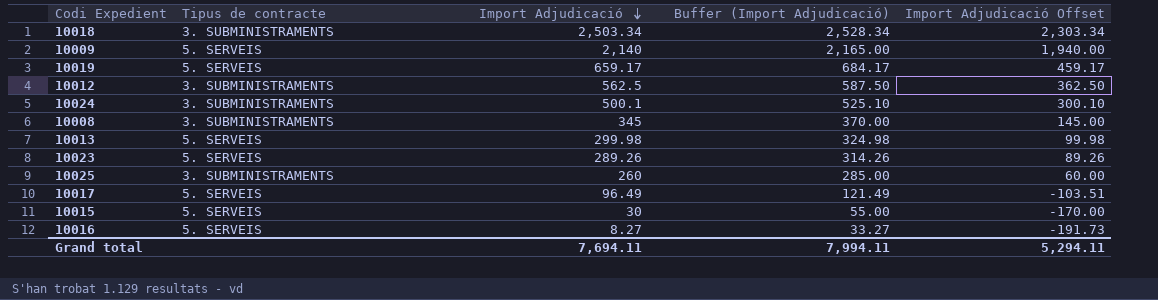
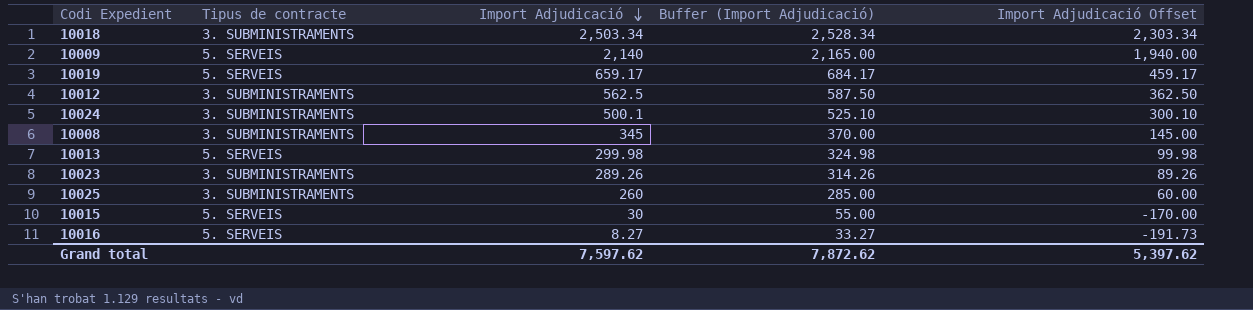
row 10017: 5. SERVEIS | 96.49 | 121.49 | -103.51 -> none
10023 | Tipus de contracte: 5. SERVEIS -> 3. SUBMINISTRAMENTS
Grand total | Import Adjudicació: 7,694.11 -> 7,597.62
Grand total | Buffer (Import Adjudicació): 7,994.11 -> 7,872.62
Grand total | Import Adjudicació Offset: 5,294.11 -> 5,397.62

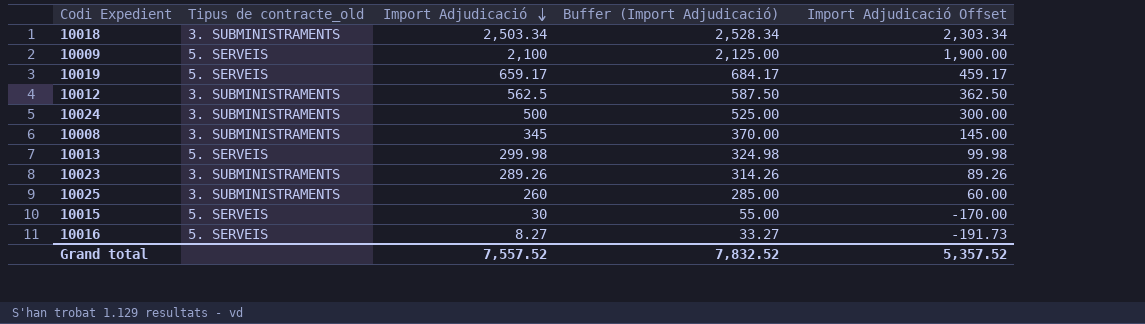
column name: Tipus de contracte -> Tipus de contracte_old
10009 | Import Adjudicació: 2,140 -> 2,100
10009 | Buffer (Import Adjudicació): 2,165.00 -> 2,125.00
10009 | Import Adjudicació Offset: 1,940.00 -> 1,900.00
10024 | Import Adjudicació: 500.1 -> 500
10024 | Buffer (Import Adjudicació): 525.10 -> 525.00
10024 | Import Adjudicació Offset: 300.10 -> 300.00
Grand total | Import Adjudicació: 7,597.62 -> 7,557.52
Grand total | Buffer (Import Adjudicació): 7,872.62 -> 7,832.52
Grand total | Import Adjudicació Offset: 5,397.62 -> 5,357.52

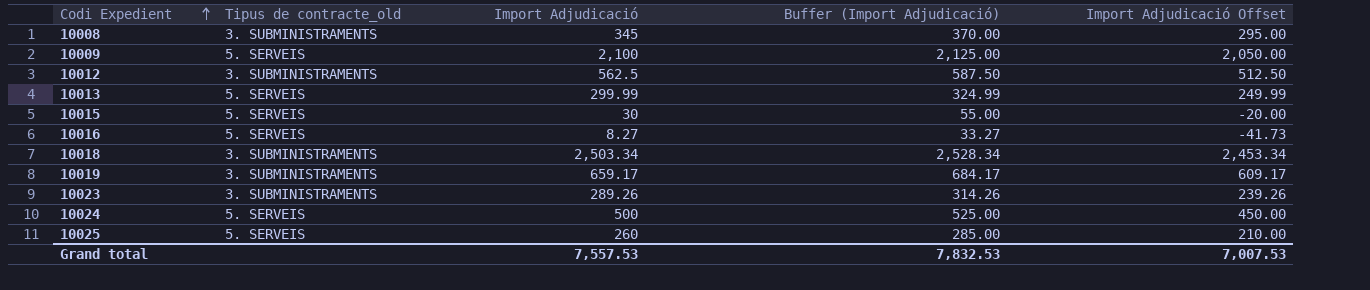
row order: Import Adjudicació descending -> Codi Expedient ascending
column Import Adjudicació Offset | formula: [Import Adjudicació] - 200 -> [Import Adjudicació] - 50
10013 | Import Adjudicació: 299.98 -> 299.99
10013 | Buffer (Import Adjudicació): 324.98 -> 324.99
10019 | Tipus de contracte_old: 5. SERVEIS -> 3. SUBMINISTRAMENTS
10024 | Tipus de contracte_old: 3. SUBMINISTRAMENTS -> 5. SERVEIS
10025 | Tipus de contracte_old: 3. SUBMINISTRAMENTS -> 5. SERVEIS
Grand total | Import Adjudicació: 7,557.52 -> 7,557.53
Grand total | Buffer (Import Adjudicació): 7,832.52 -> 7,832.53
Grand total | Import Adjudicació Offset: 5,357.52 -> 7,007.53

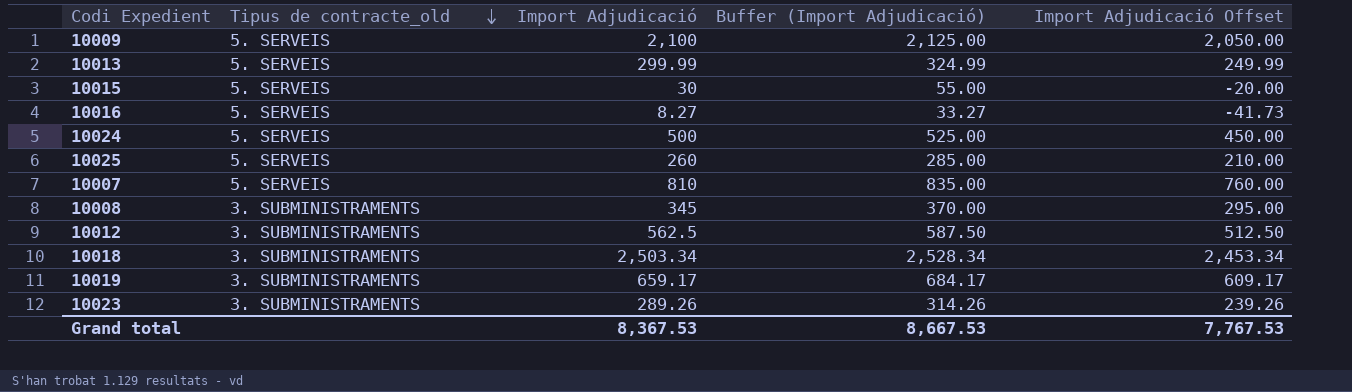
row order: Codi Expedient ascending -> Tipus de contracte_old descending
row 10007: none -> 5. SERVEIS | 810 | 835.00 | 760.00
Grand total | Import Adjudicació: 7,557.53 -> 8,367.53
Grand total | Buffer (Import Adjudicació): 7,832.53 -> 8,667.53
Grand total | Import Adjudicació Offset: 7,007.53 -> 7,767.53

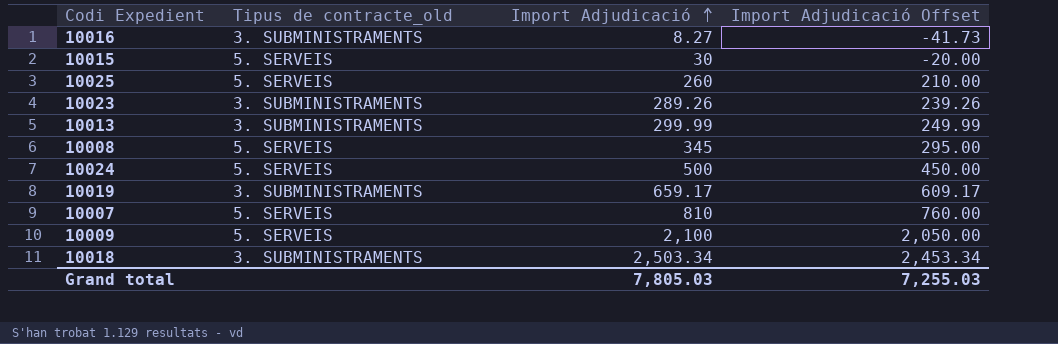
row order: Tipus de contracte_old descending -> Import Adjudicació ascending
column Buffer (Import Adjudicació) | formula: [Import Adjudicació] + 25 -> none
row 10012: 3. SUBMINISTRAMENTS | 562.5 | 587.50 | 512.50 -> none
10016 | Tipus de contracte_old: 5. SERVEIS -> 3. SUBMINISTRAMENTS
10013 | Tipus de contracte_old: 5. SERVEIS -> 3. SUBMINISTRAMENTS
10008 | Tipus de contracte_old: 3. SUBMINISTRAMENTS -> 5. SERVEIS
Grand total | Import Adjudicació: 8,367.53 -> 7,805.03
Grand total | Import Adjudicació Offset: 7,767.53 -> 7,255.03

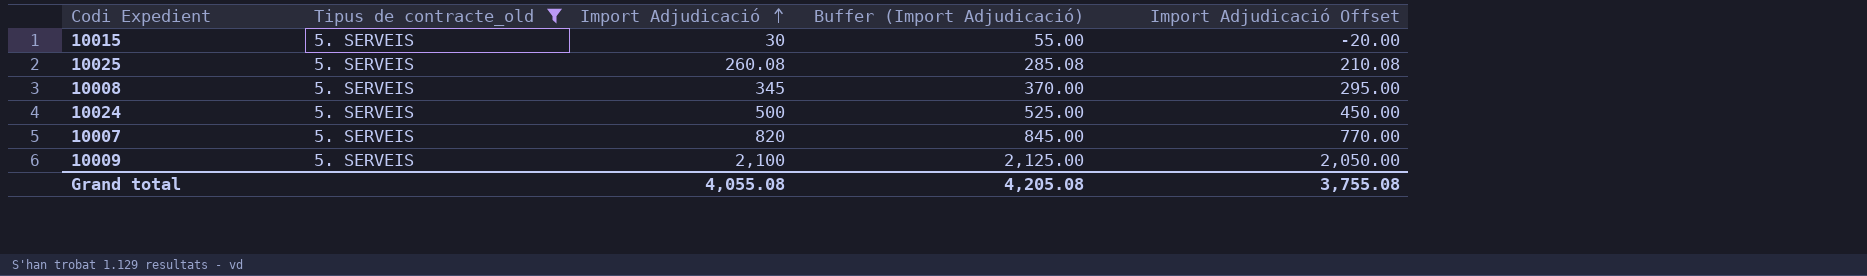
filter: none -> Tipus de contracte_old = 5. SERVEIS
column Buffer (Import Adjudicació) | formula: none -> [Import Adjudicació] + 25
10025 | Import Adjudicació: 260 -> 260.08
10025 | Import Adjudicació Offset: 210.00 -> 210.08
10007 | Import Adjudicació: 810 -> 820
10007 | Import Adjudicació Offset: 760.00 -> 770.00
Grand total | Import Adjudicació: 7,805.03 -> 4,055.08
Grand total | Import Adjudicació Offset: 7,255.03 -> 3,755.08

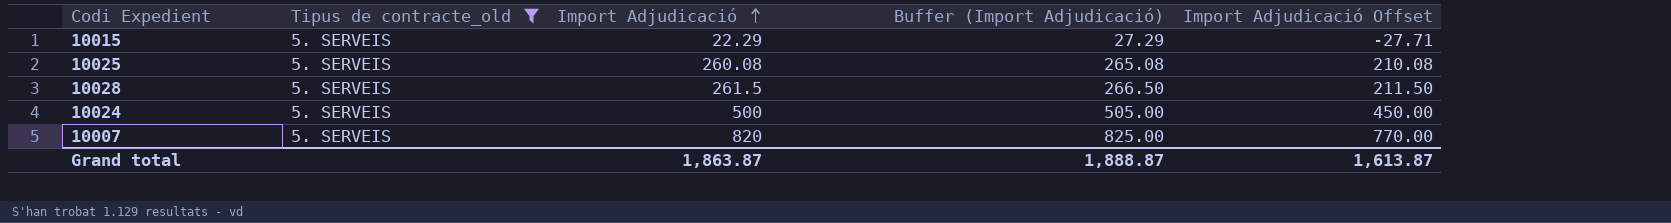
column Buffer (Import Adjudicació) | formula: [Import Adjudicació] + 25 -> [Import Adjudicació] + 5
row 10008: 5. SERVEIS | 345 | 370.00 | 295.00 -> none
row 10009: 5. SERVEIS | 2,100 | 2,125.00 | 2,050.00 -> none
10015 | Import Adjudicació: 30 -> 22.29
10015 | Import Adjudicació Offset: -20.00 -> -27.71
row 10028: none -> 5. SERVEIS | 261.5 | 266.50 | 211.50
Grand total | Import Adjudicació: 4,055.08 -> 1,863.87
Grand total | Buffer (Import Adjudicació): 4,205.08 -> 1,888.87
Grand total | Import Adjudicació Offset: 3,755.08 -> 1,613.87

